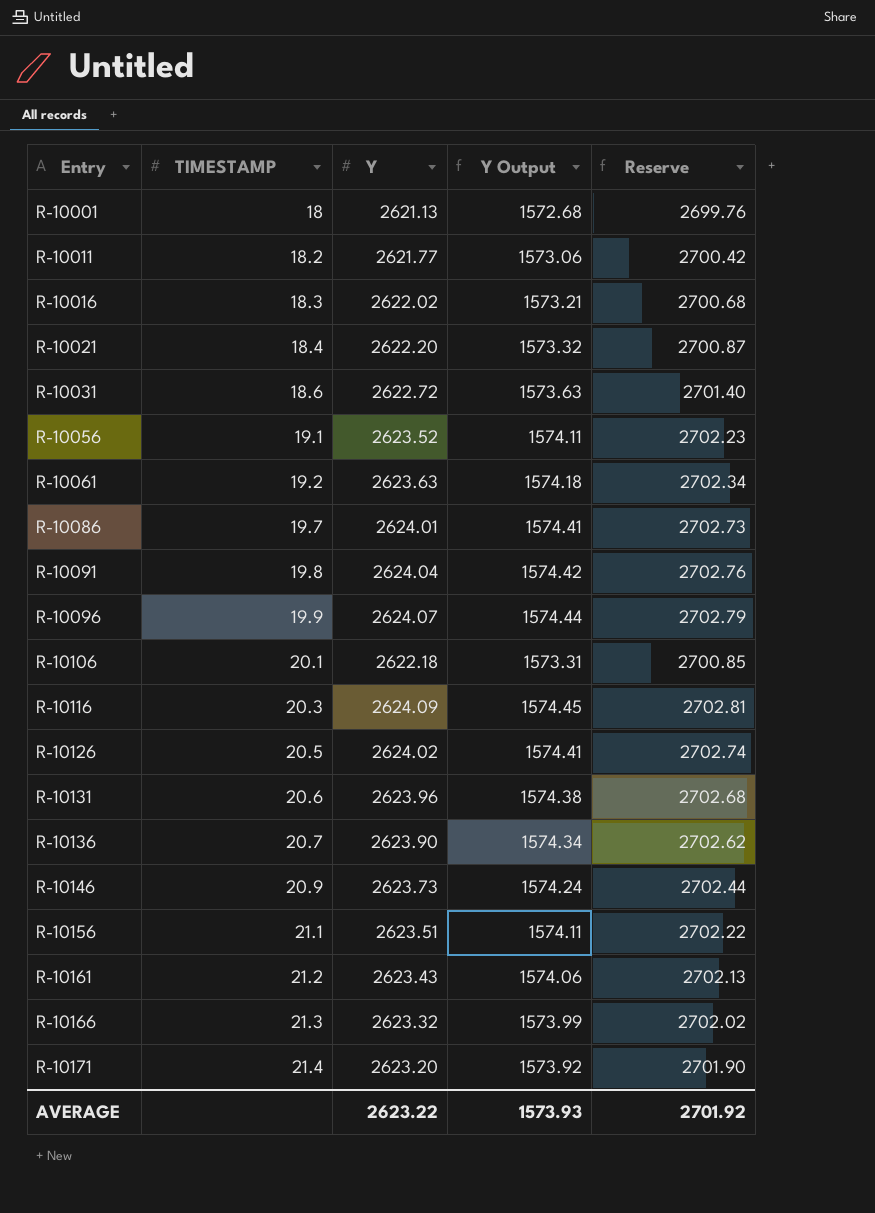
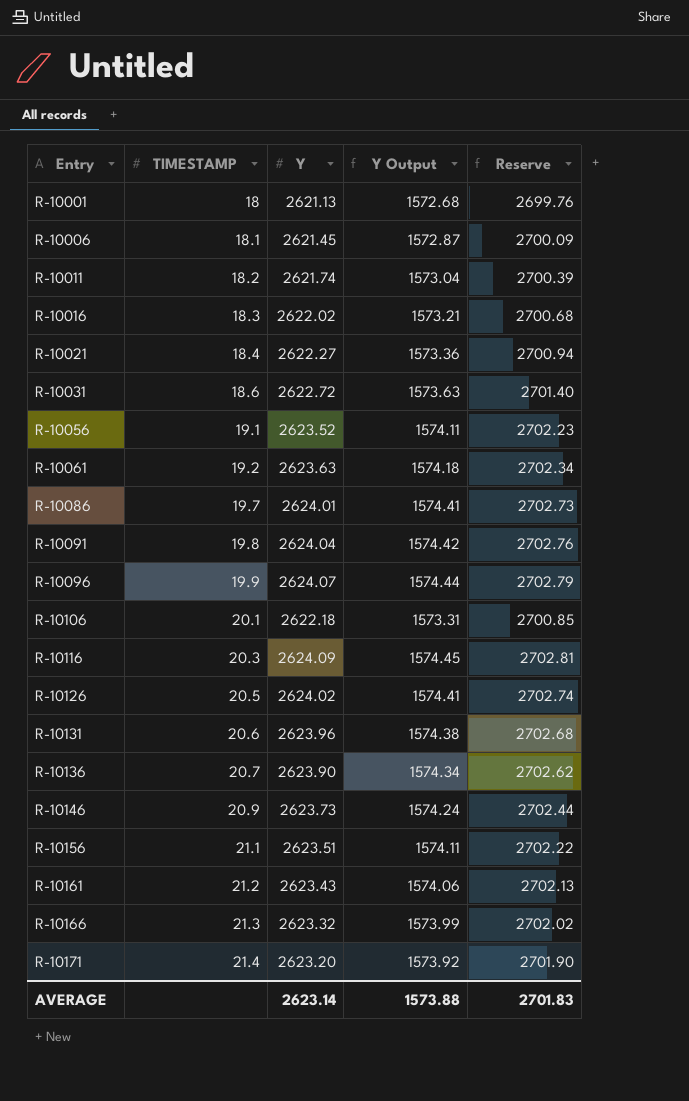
row R-10006: none -> 18.1 | 2621.45 | 1572.87 | 2700.09
R-10011 | Y: 2621.77 -> 2621.74
R-10011 | Y Output: 1573.06 -> 1573.04
R-10011 | Reserve: 2700.42 -> 2700.39
R-10021 | Y: 2622.20 -> 2622.27
R-10021 | Y Output: 1573.32 -> 1573.36
R-10021 | Reserve: 2700.87 -> 2700.94
AVERAGE | Y: 2623.22 -> 2623.14
AVERAGE | Y Output: 1573.93 -> 1573.88
AVERAGE | Reserve: 2701.92 -> 2701.83

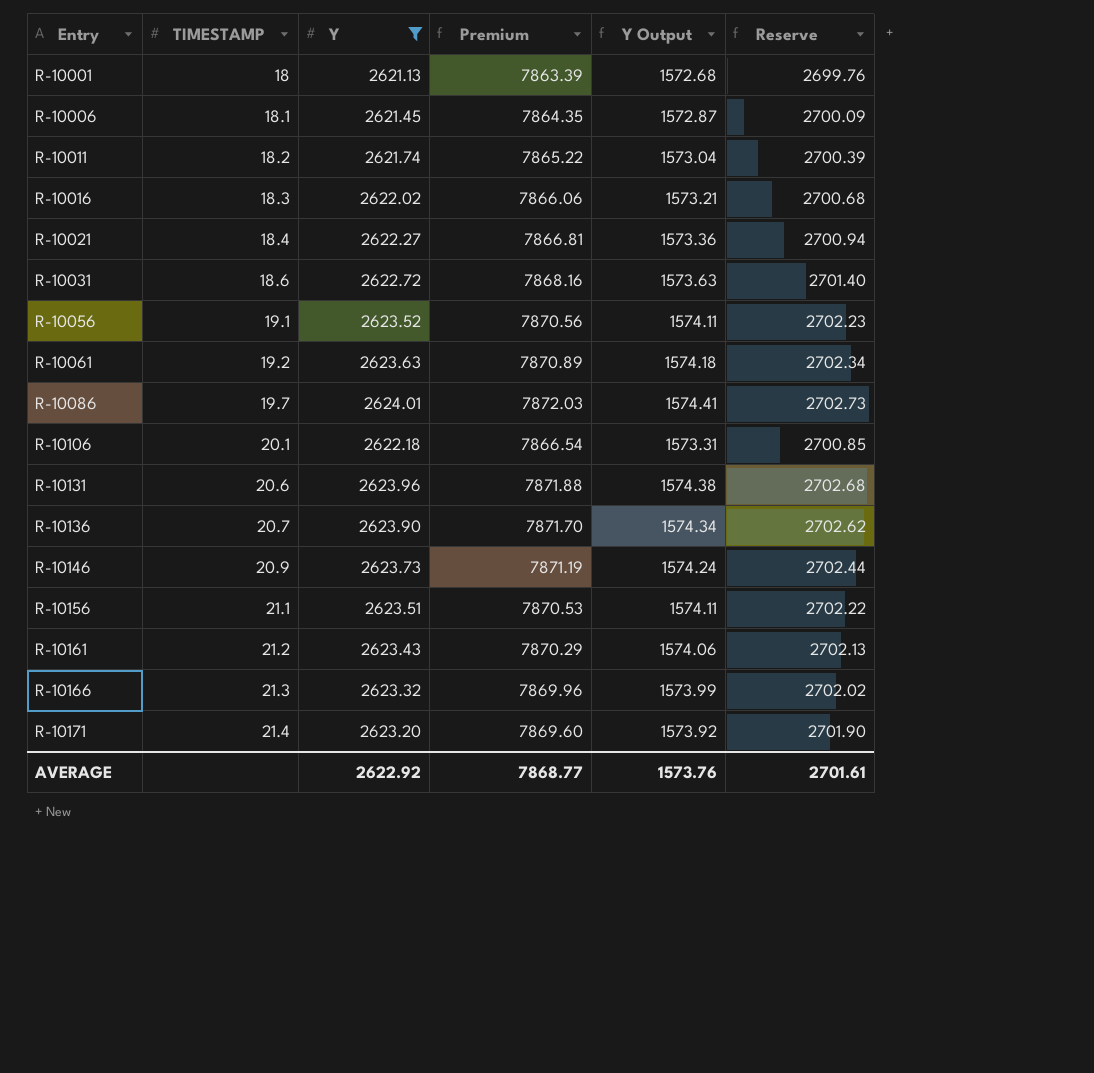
filter: none -> Y <= 2624.01
column Premium | formula: none -> [Y] * 3
AVERAGE | Y: 2623.14 -> 2622.92
AVERAGE | Y Output: 1573.88 -> 1573.76
AVERAGE | Reserve: 2701.83 -> 2701.61

